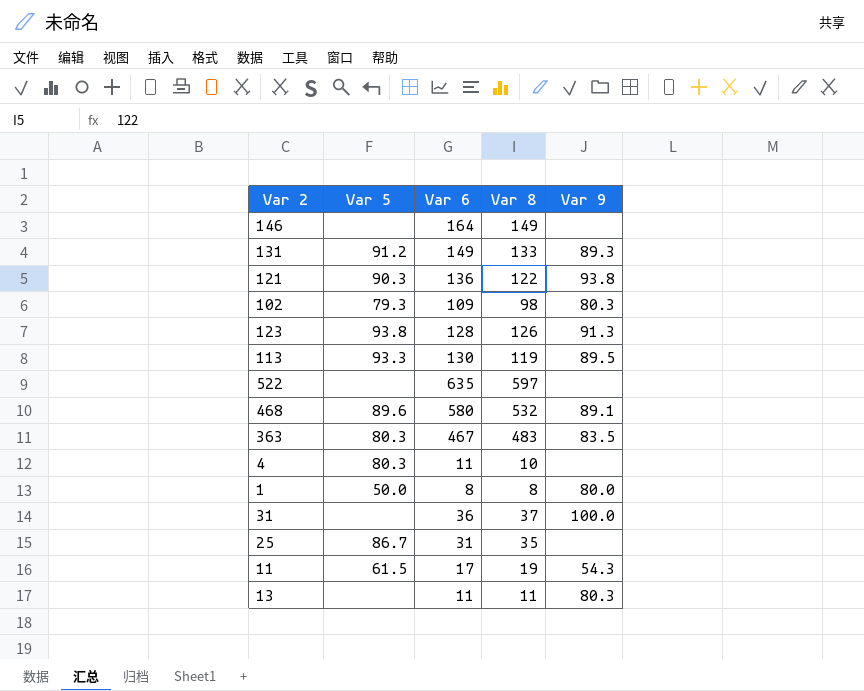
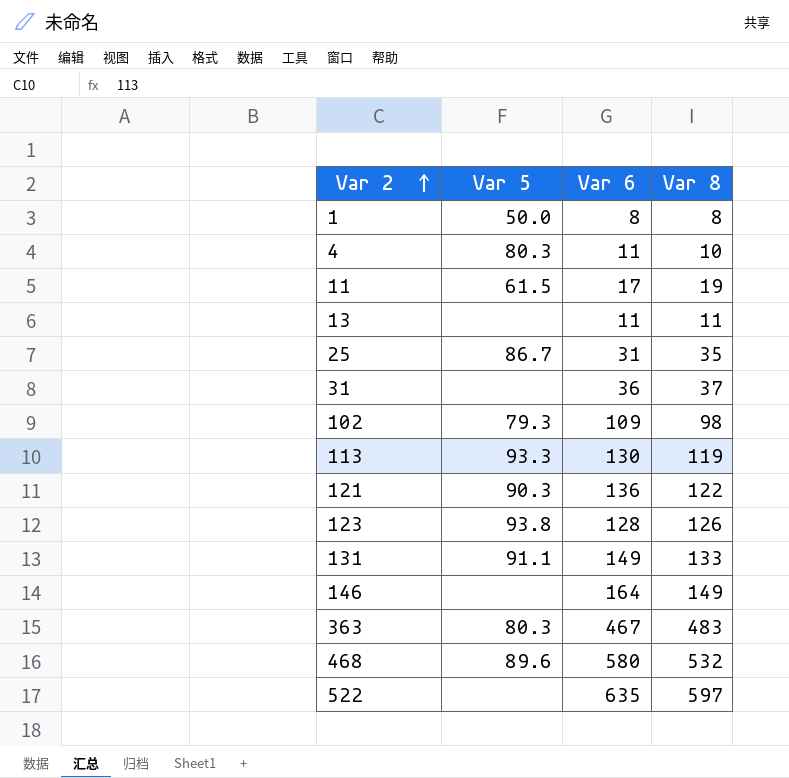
row order: none -> Var 2 ascending
column Var 9 | position: 5 -> none
131 | Var 5: 91.2 -> 91.1

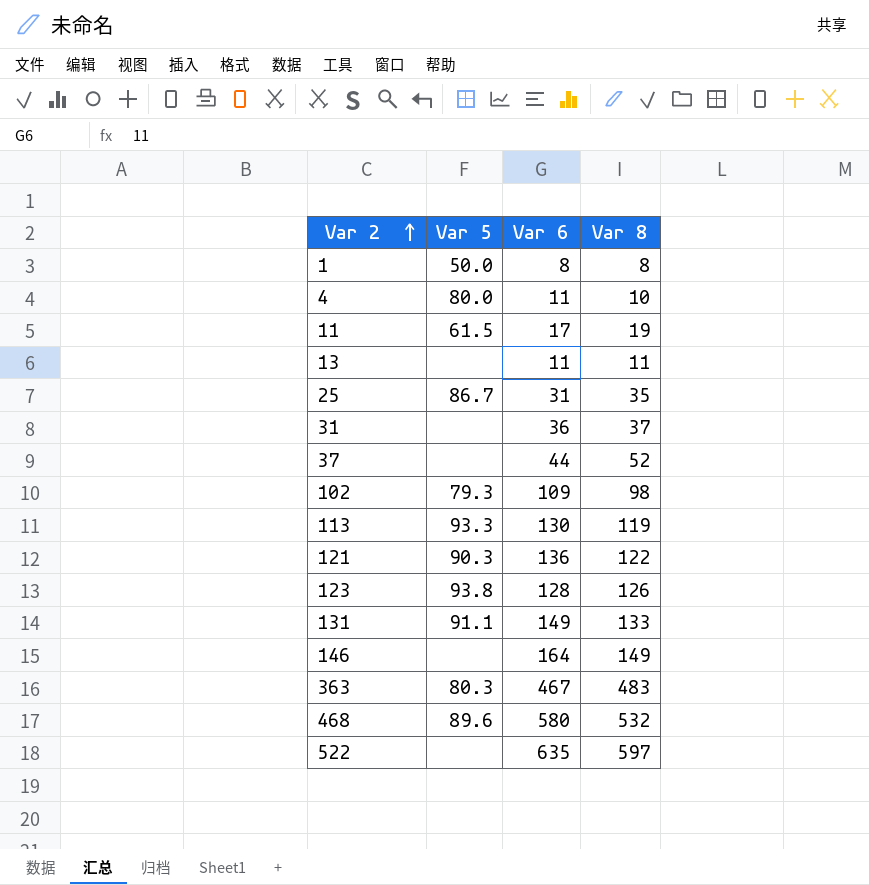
4 | Var 5: 80.3 -> 80.0
row 37: none -> none | 44 | 52

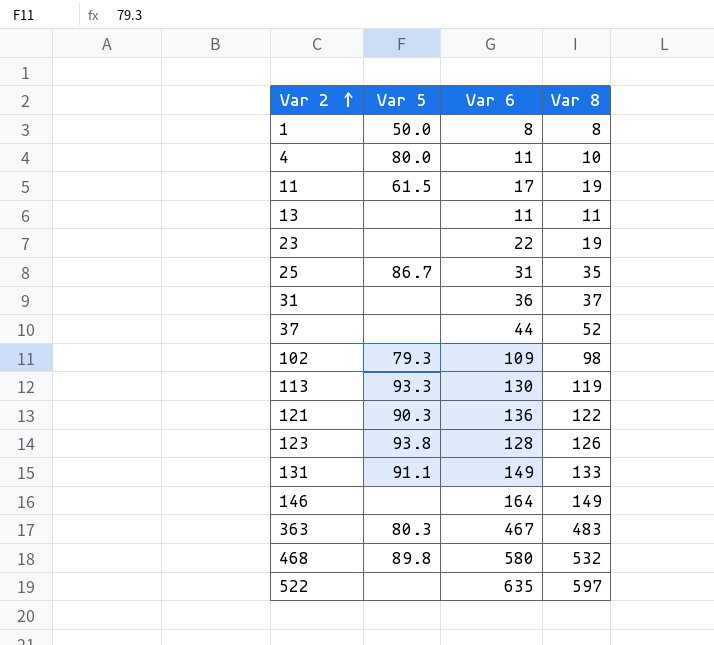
row 23: none -> none | 22 | 19
468 | Var 5: 89.6 -> 89.8

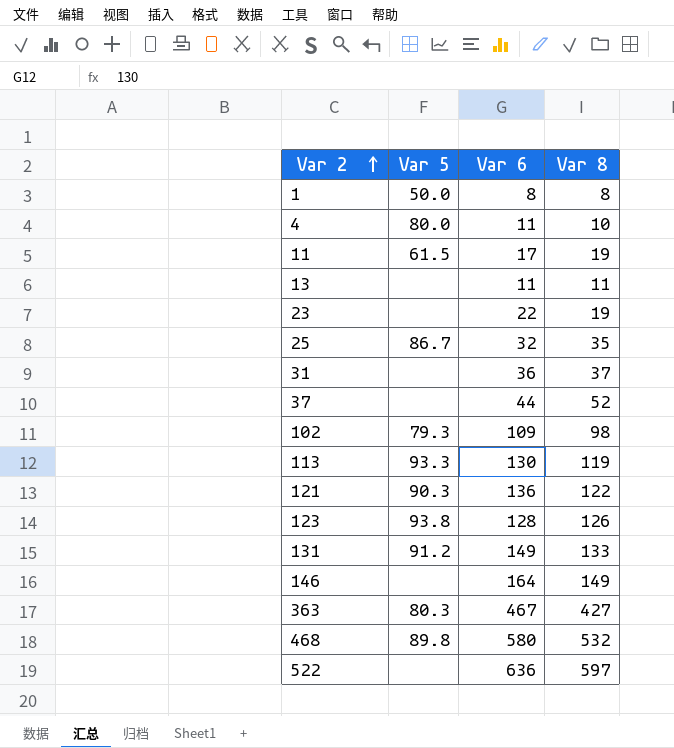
25 | Var 6: 31 -> 32
131 | Var 5: 91.1 -> 91.2
363 | Var 8: 483 -> 427
522 | Var 6: 635 -> 636

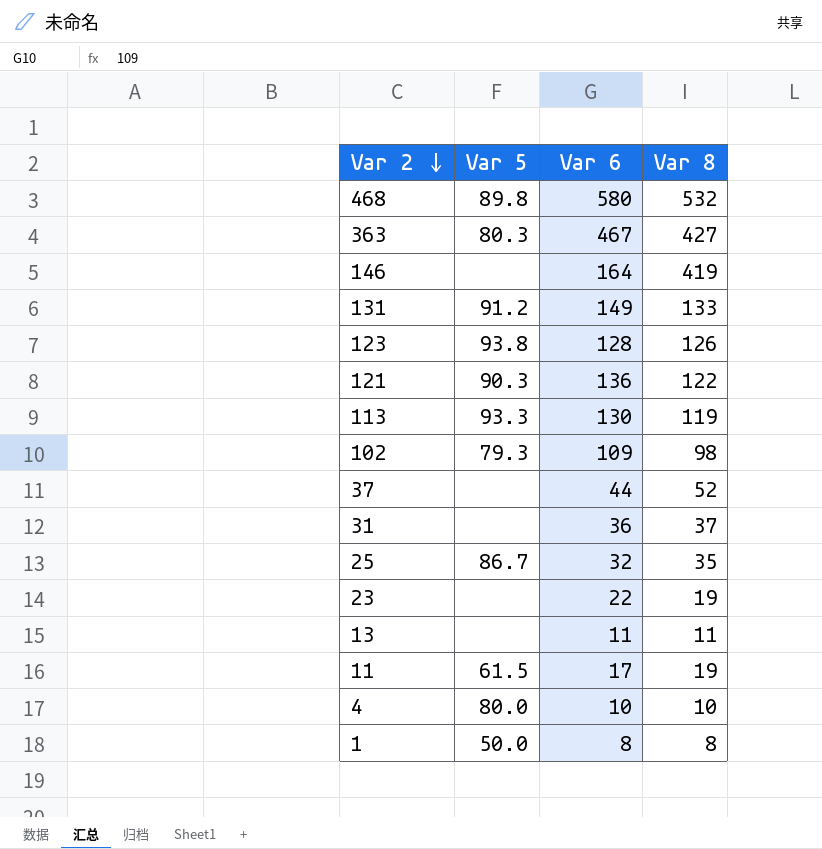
row order: Var 2 ascending -> Var 2 descending
row 522: none | 636 | 597 -> none
146 | Var 8: 149 -> 419
4 | Var 6: 11 -> 10

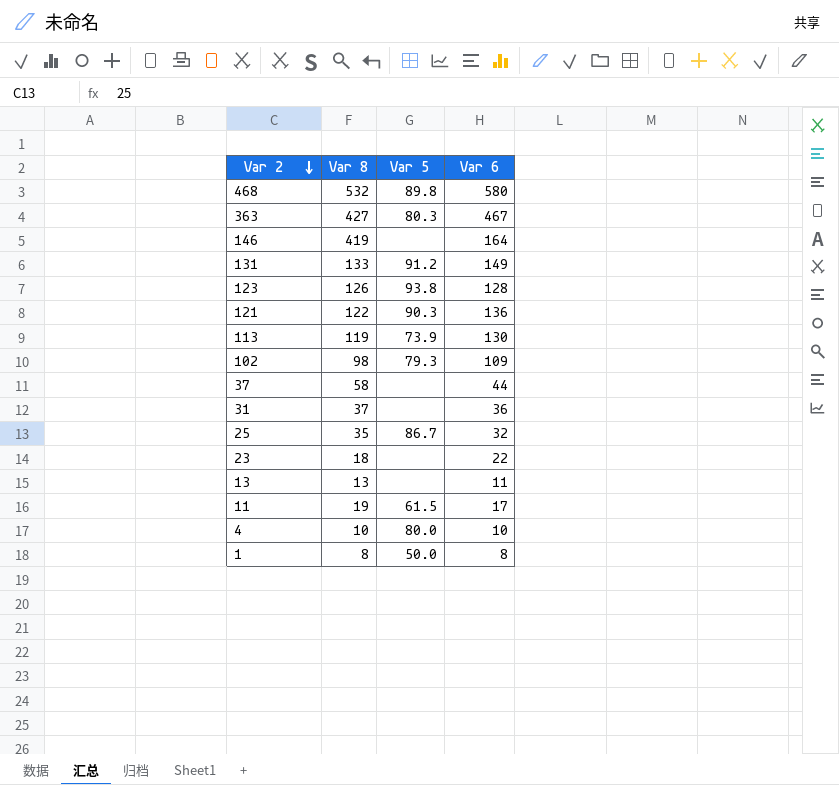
column Var 8 | position: 4 -> 2
113 | Var 5: 93.3 -> 73.9
37 | Var 8: 52 -> 58
23 | Var 8: 19 -> 18
13 | Var 8: 11 -> 13

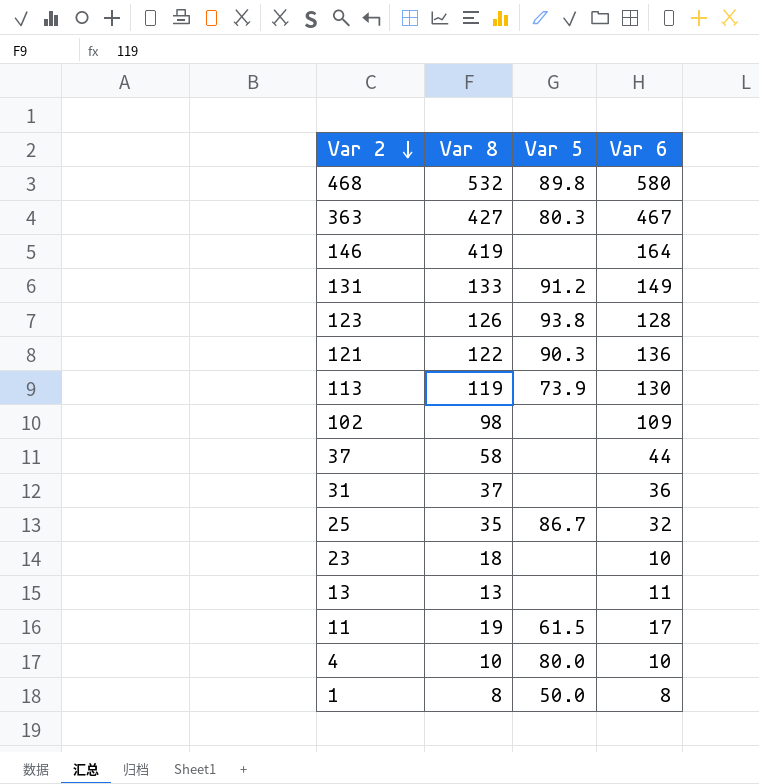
102 | Var 5: 79.3 -> none
23 | Var 6: 22 -> 10

